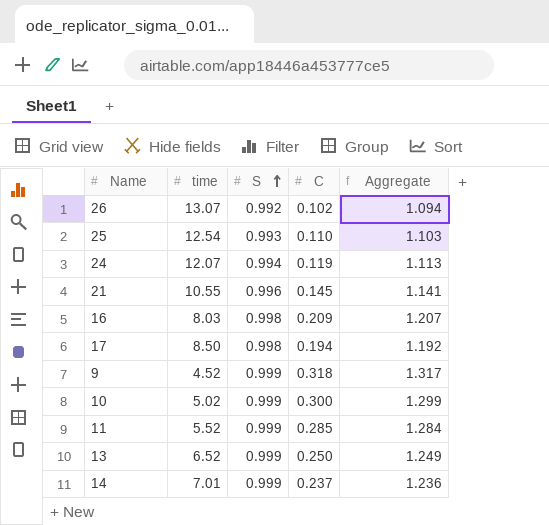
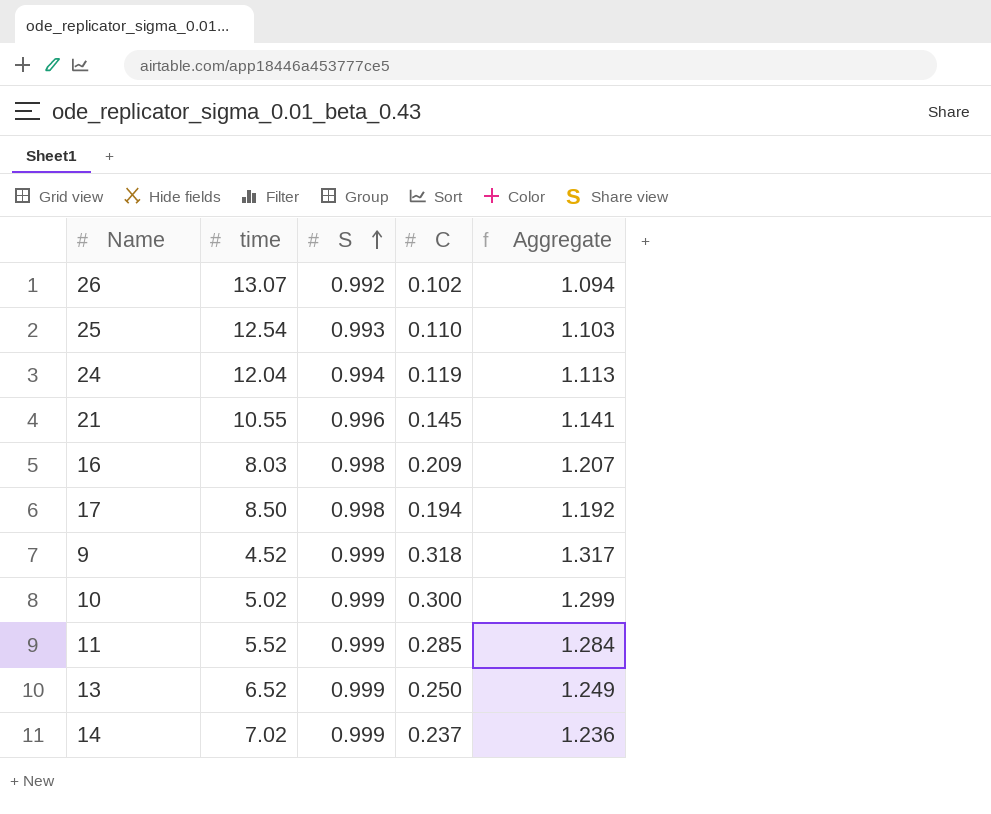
24 | time: 12.07 -> 12.04
14 | time: 7.01 -> 7.02

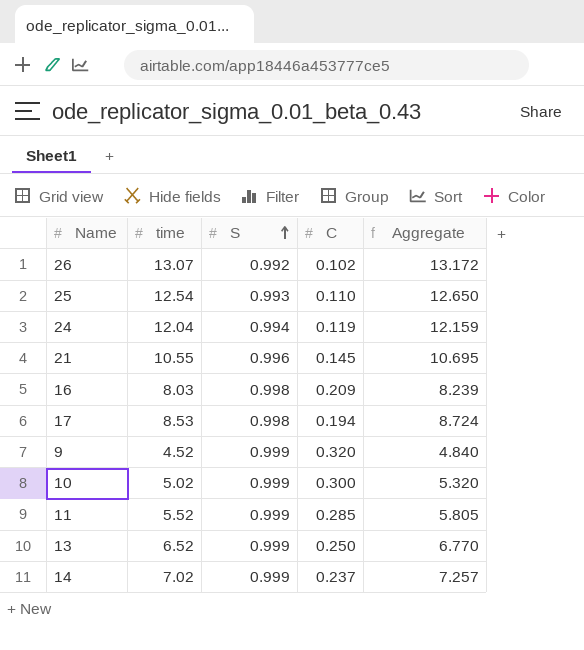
column Aggregate | formula: [S] + [C] -> [time] + [C]
17 | time: 8.50 -> 8.53
9 | C: 0.318 -> 0.320

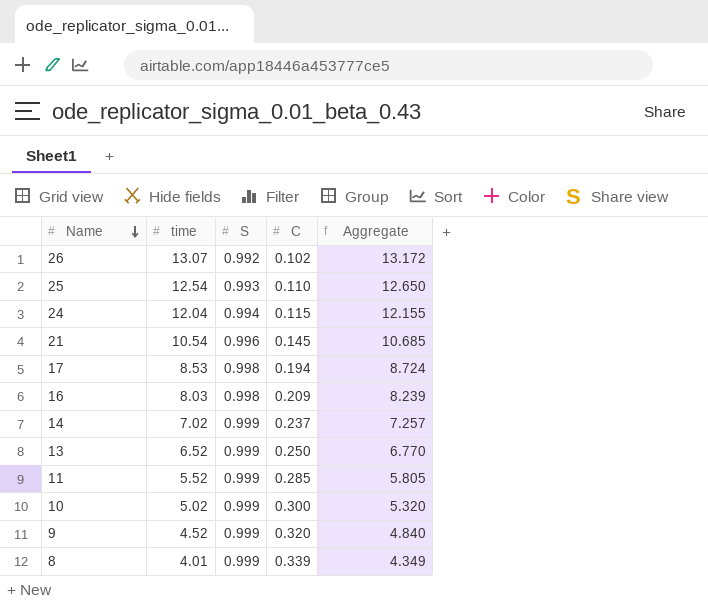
row order: S ascending -> Name descending
24 | C: 0.119 -> 0.115
24 | Aggregate: 12.159 -> 12.155
21 | time: 10.55 -> 10.54
21 | Aggregate: 10.695 -> 10.685
row 8: none -> 4.01 | 0.999 | 0.339 | 4.349

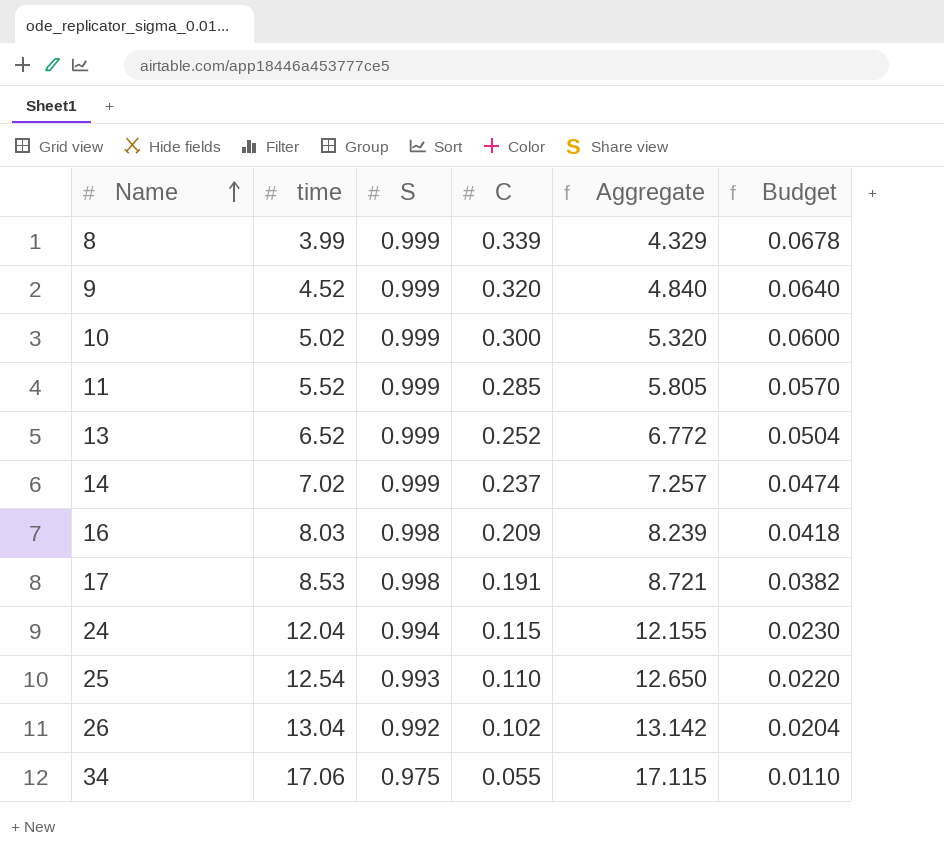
row order: Name descending -> Name ascending
column Budget | formula: none -> [C] * 0.2
row 21: 10.54 | 0.996 | 0.145 | 10.685 -> none
8 | time: 4.01 -> 3.99
8 | Aggregate: 4.349 -> 4.329
13 | C: 0.250 -> 0.252
13 | Aggregate: 6.770 -> 6.772
17 | C: 0.194 -> 0.191
17 | Aggregate: 8.724 -> 8.721
26 | time: 13.07 -> 13.04
26 | Aggregate: 13.172 -> 13.142
row 34: none -> 17.06 | 0.975 | 0.055 | 17.115 | 0.0110

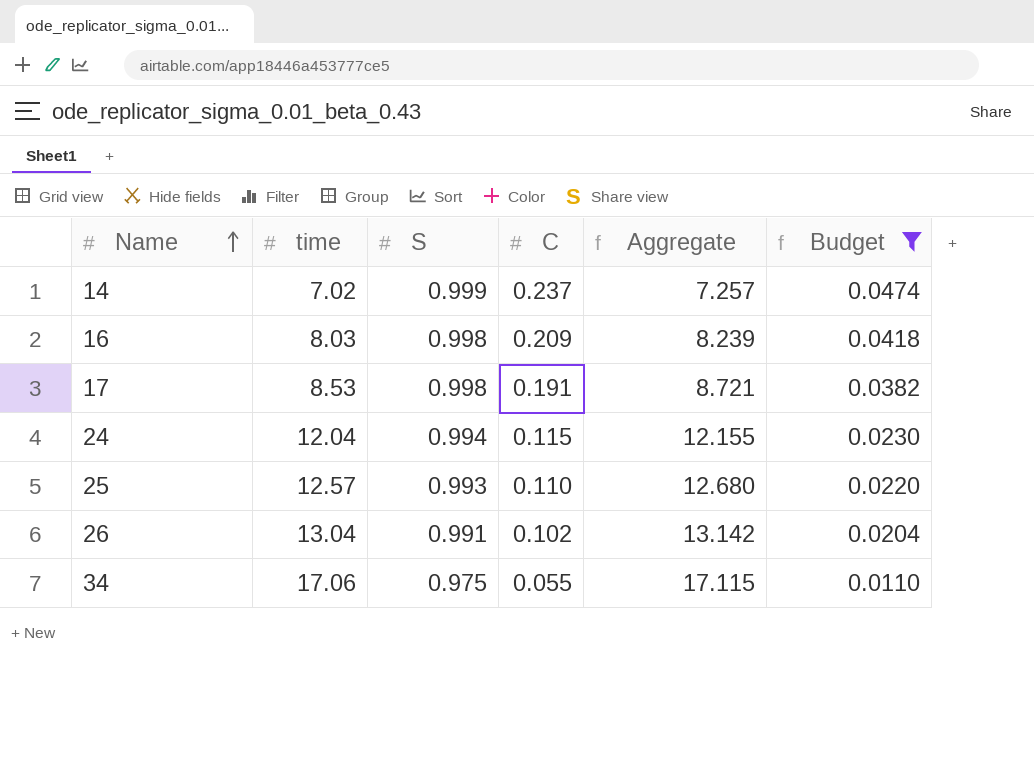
filter: none -> Budget <= 0.0474
25 | time: 12.54 -> 12.57
25 | Aggregate: 12.650 -> 12.680
26 | S: 0.992 -> 0.991

